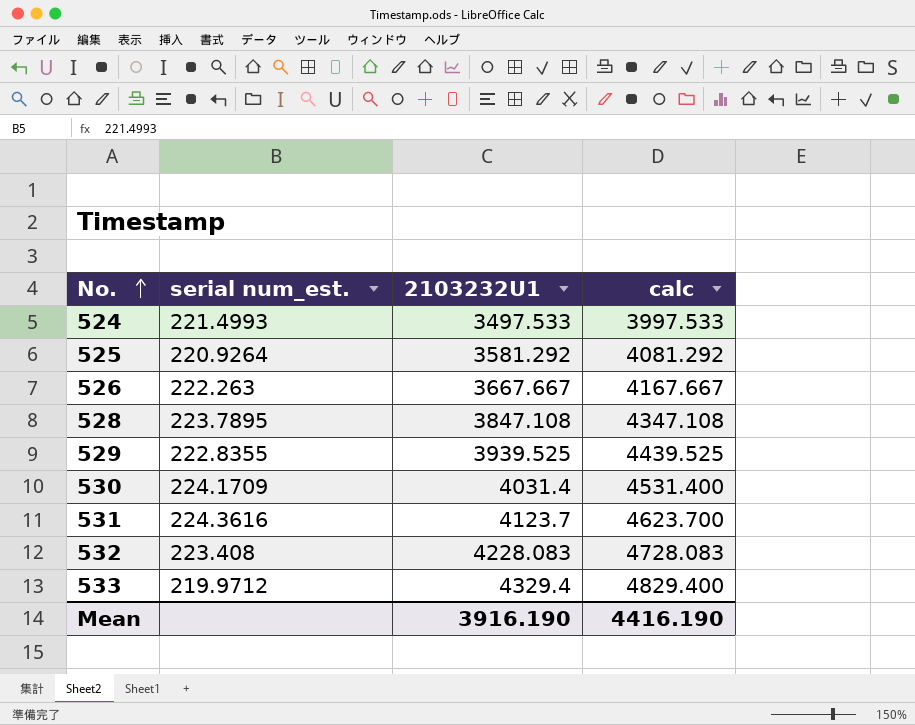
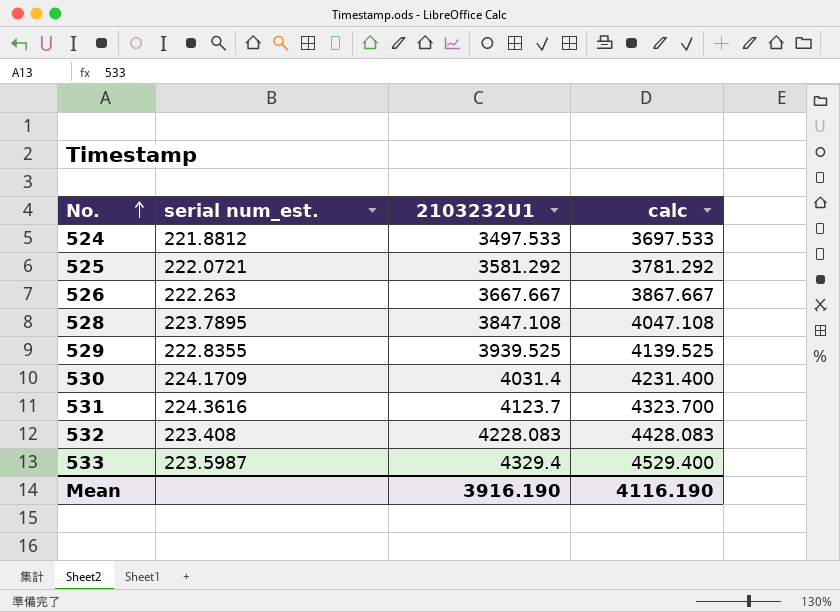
column calc | formula: [2103232U1] + 500 -> [2103232U1] + 200
524 | serial num_est.: 221.4993 -> 221.8812
525 | serial num_est.: 220.9264 -> 222.0721
533 | serial num_est.: 219.9712 -> 223.5987
Mean | calc: 4416.190 -> 4116.190

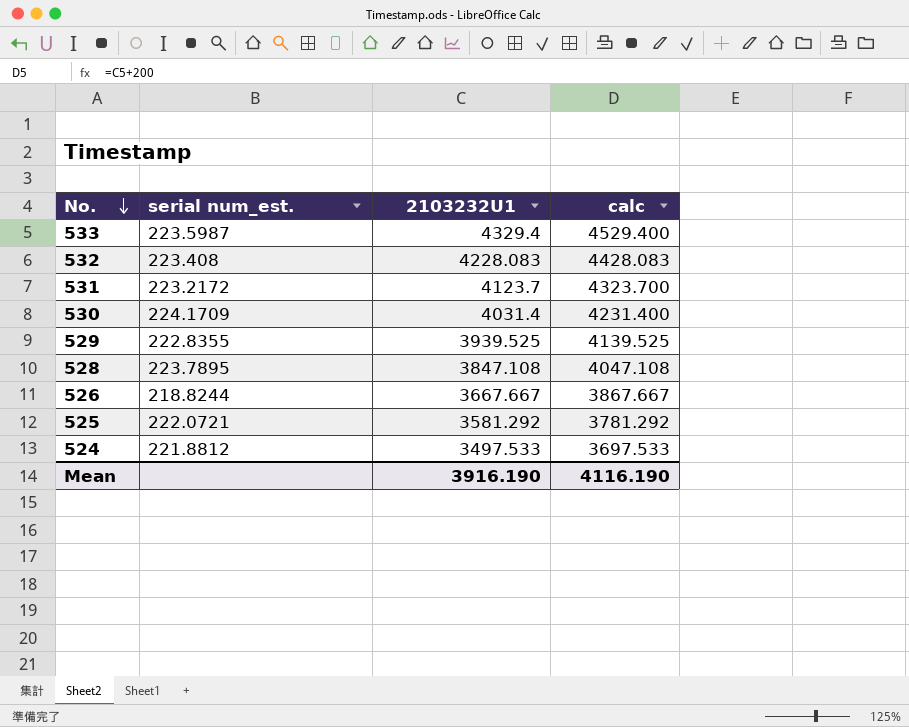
row order: No. ascending -> No. descending
531 | serial num_est.: 224.3616 -> 223.2172
526 | serial num_est.: 222.263 -> 218.8244

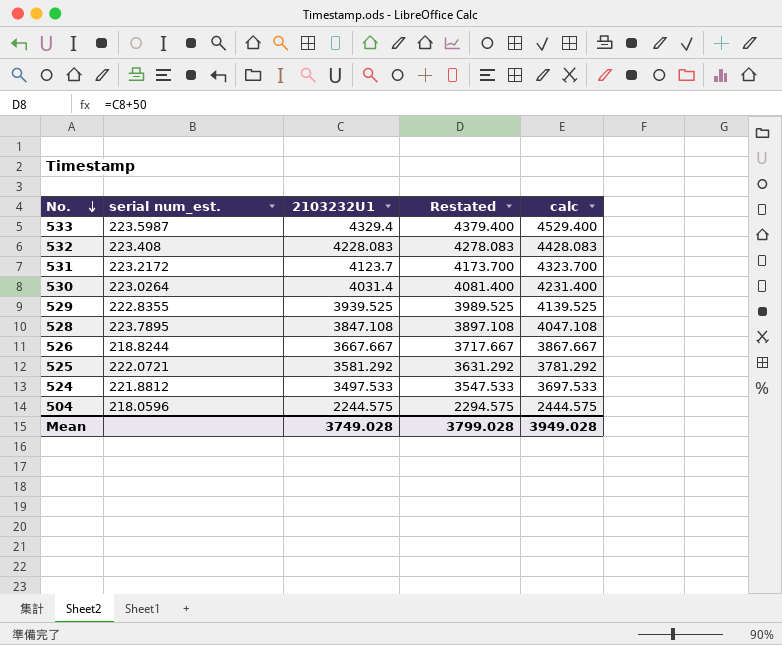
column Restated | formula: none -> [2103232U1] + 50
530 | serial num_est.: 224.1709 -> 223.0264
row 504: none -> 218.0596 | 2244.575 | 2294.575 | 2444.575
Mean | 2103232U1: 3916.190 -> 3749.028
Mean | calc: 4116.190 -> 3949.028

